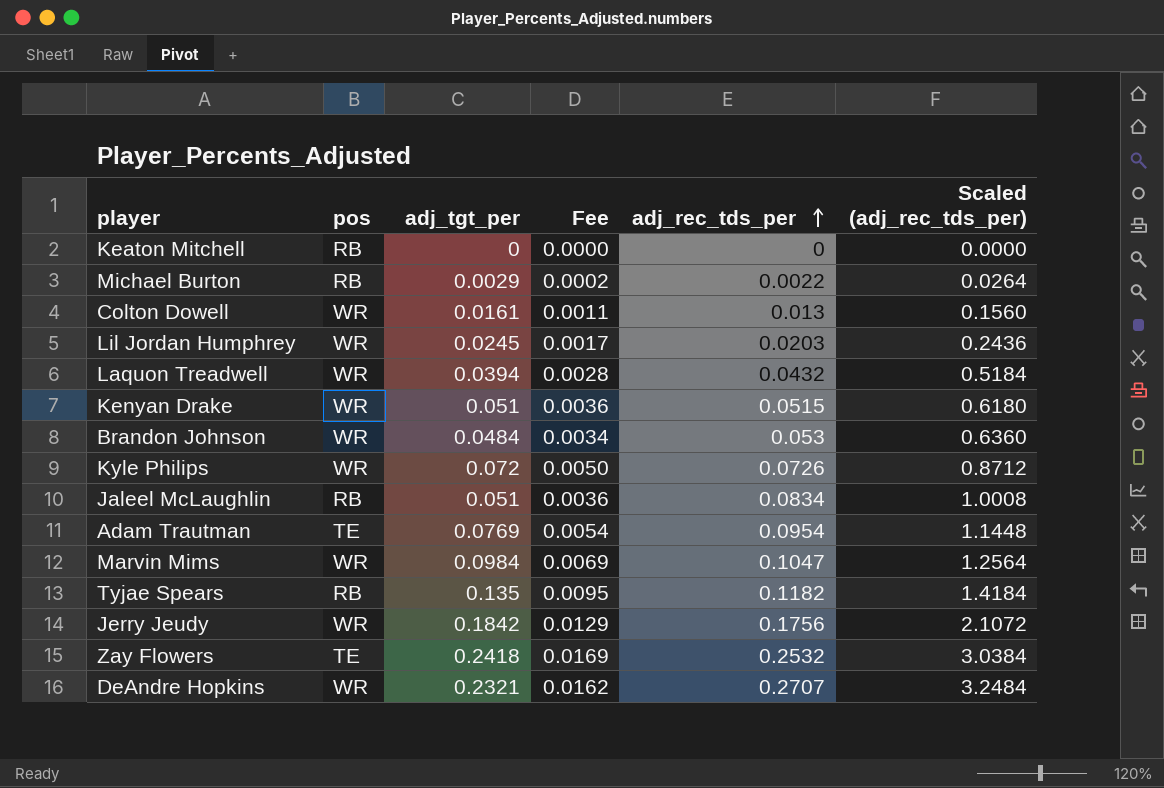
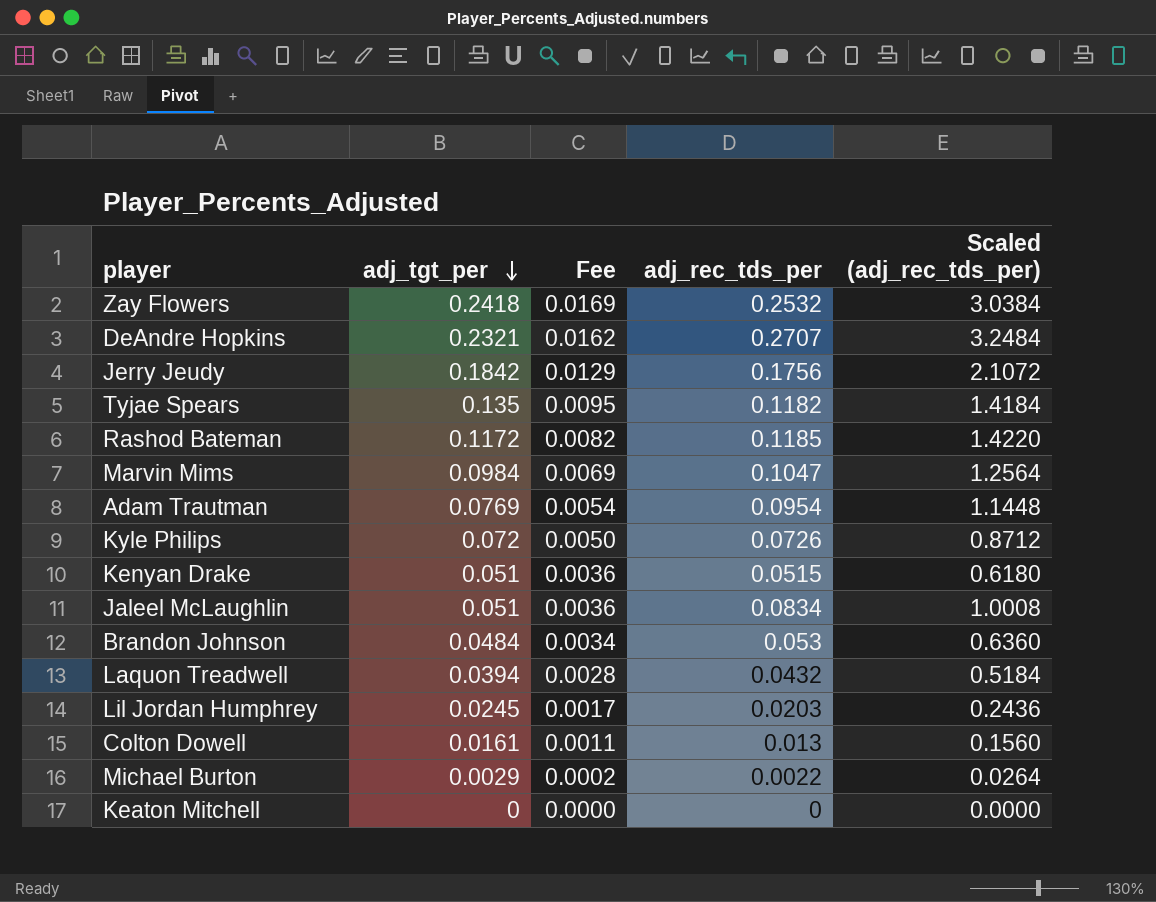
row order: adj_rec_tds_per ascending -> adj_tgt_per descending
column pos | position: 2 -> none
row Rashod Bateman: none -> 0.1172 | 0.0082 | 0.1185 | 1.4220

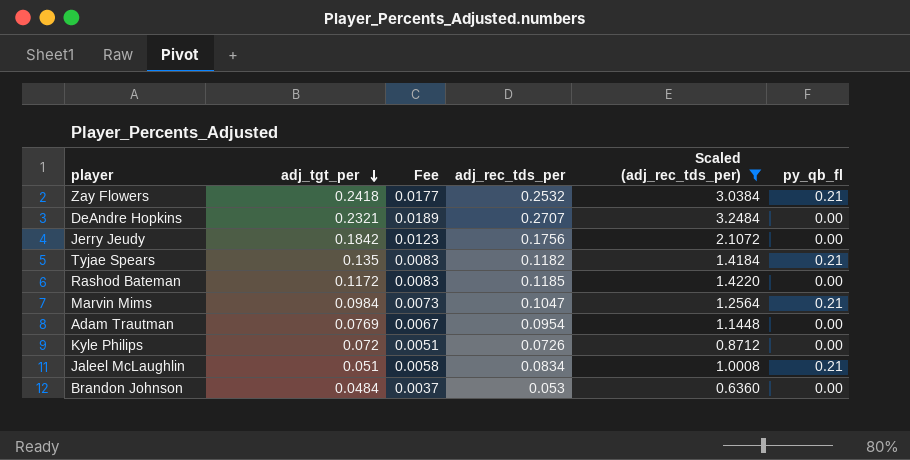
filter: none -> Scaled (adj_rec_tds_per) >= 0.6360
column Fee | formula: [adj_tgt_per] * 0.07 -> [adj_rec_tds_per] * 0.07
column py_qb_fl | position: none -> 6

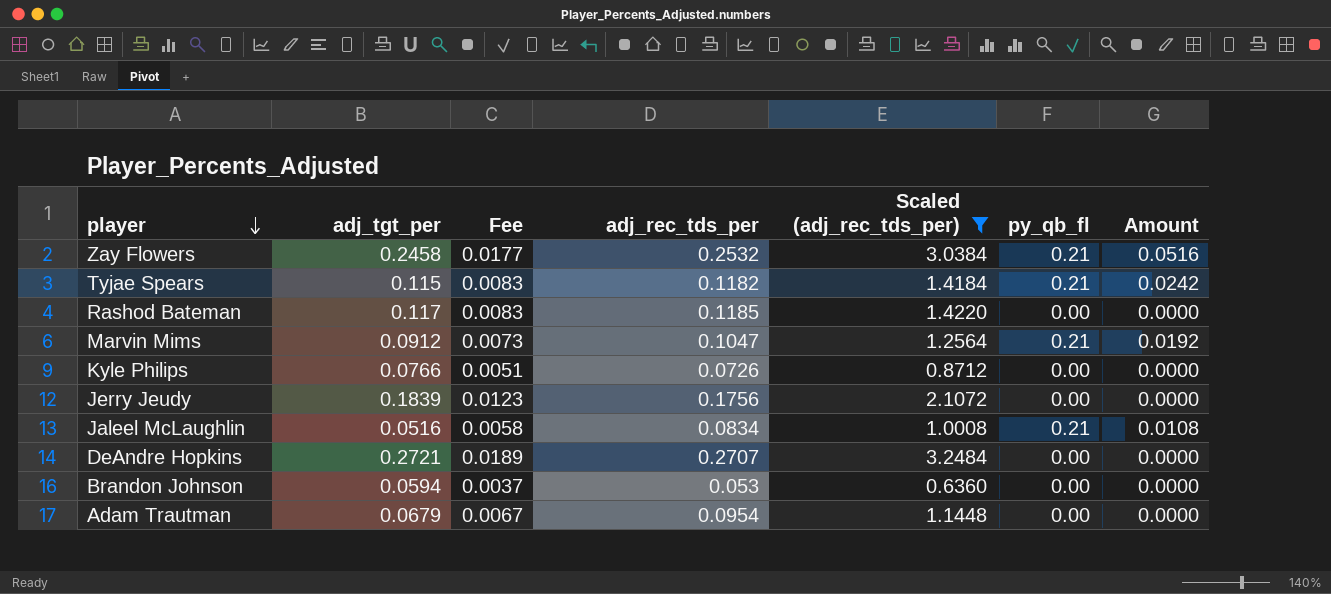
row order: adj_tgt_per descending -> player descending
column Amount | formula: none -> [adj_tgt_per] * [py_qb_fl]
Zay Flowers | adj_tgt_per: 0.2418 -> 0.2458
Tyjae Spears | adj_tgt_per: 0.135 -> 0.115
Rashod Bateman | adj_tgt_per: 0.1172 -> 0.117
Marvin Mims | adj_tgt_per: 0.0984 -> 0.0912
Kyle Philips | adj_tgt_per: 0.072 -> 0.0766
Jerry Jeudy | adj_tgt_per: 0.1842 -> 0.1839
Jaleel McLaughlin | adj_tgt_per: 0.051 -> 0.0516
DeAndre Hopkins | adj_tgt_per: 0.2321 -> 0.2721
Brandon Johnson | adj_tgt_per: 0.0484 -> 0.0594
Adam Trautman | adj_tgt_per: 0.0769 -> 0.0679

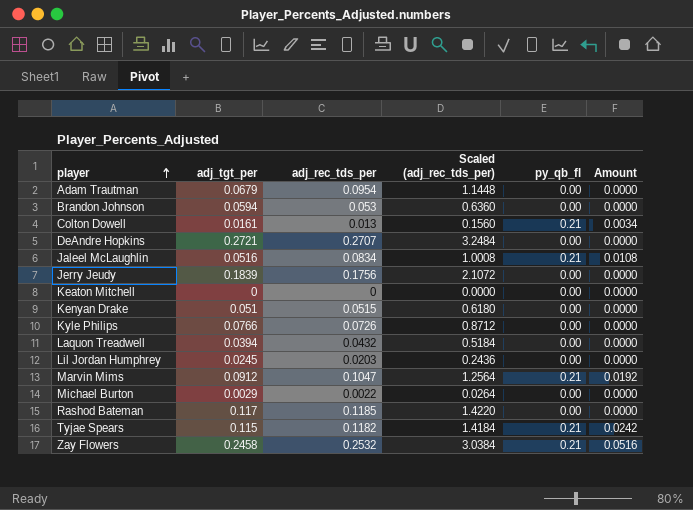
filter: Scaled (adj_rec_tds_per) >= 0.6360 -> none
row order: player descending -> player ascending
column Fee | formula: [adj_rec_tds_per] * 0.07 -> none

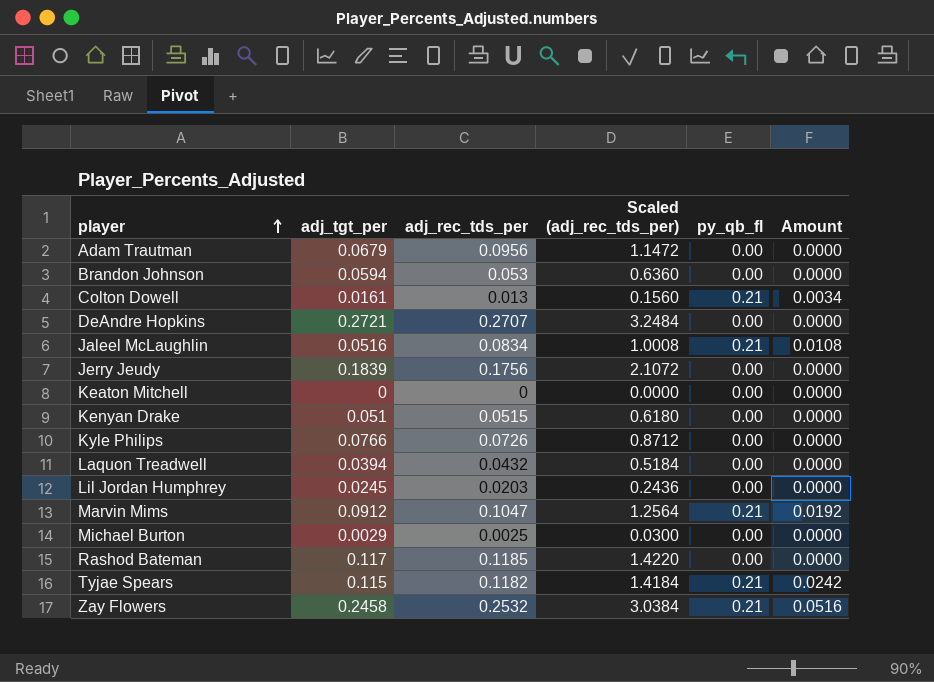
Adam Trautman | adj_rec_tds_per: 0.0954 -> 0.0956
Adam Trautman | Scaled (adj_rec_tds_per): 1.1448 -> 1.1472
Michael Burton | adj_rec_tds_per: 0.0022 -> 0.0025
Michael Burton | Scaled (adj_rec_tds_per): 0.0264 -> 0.0300

